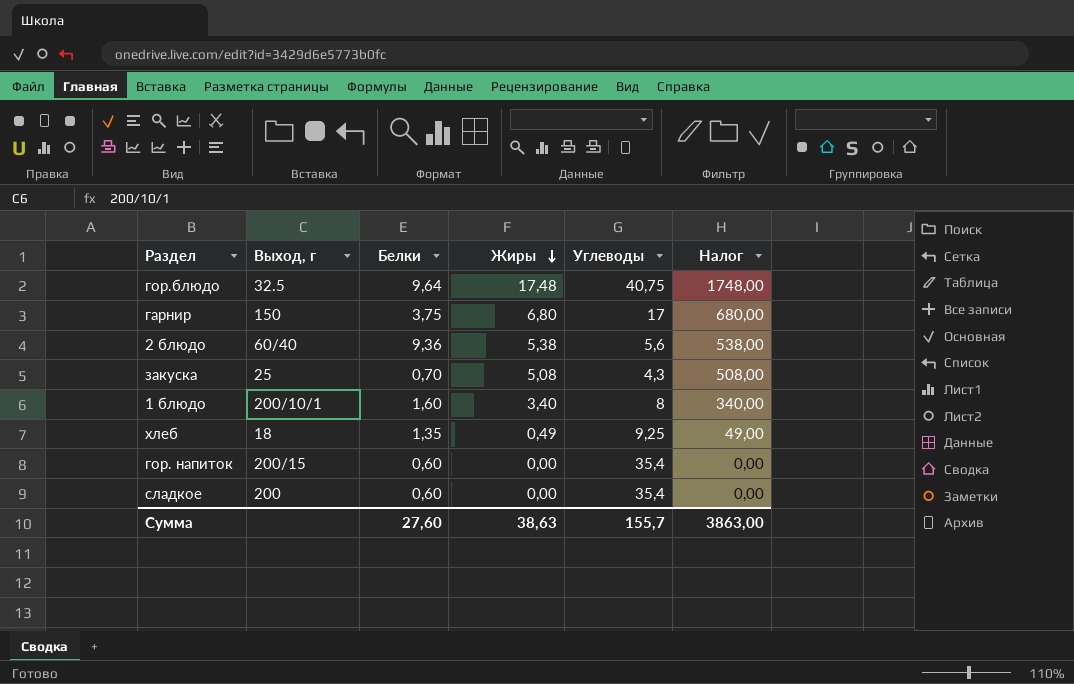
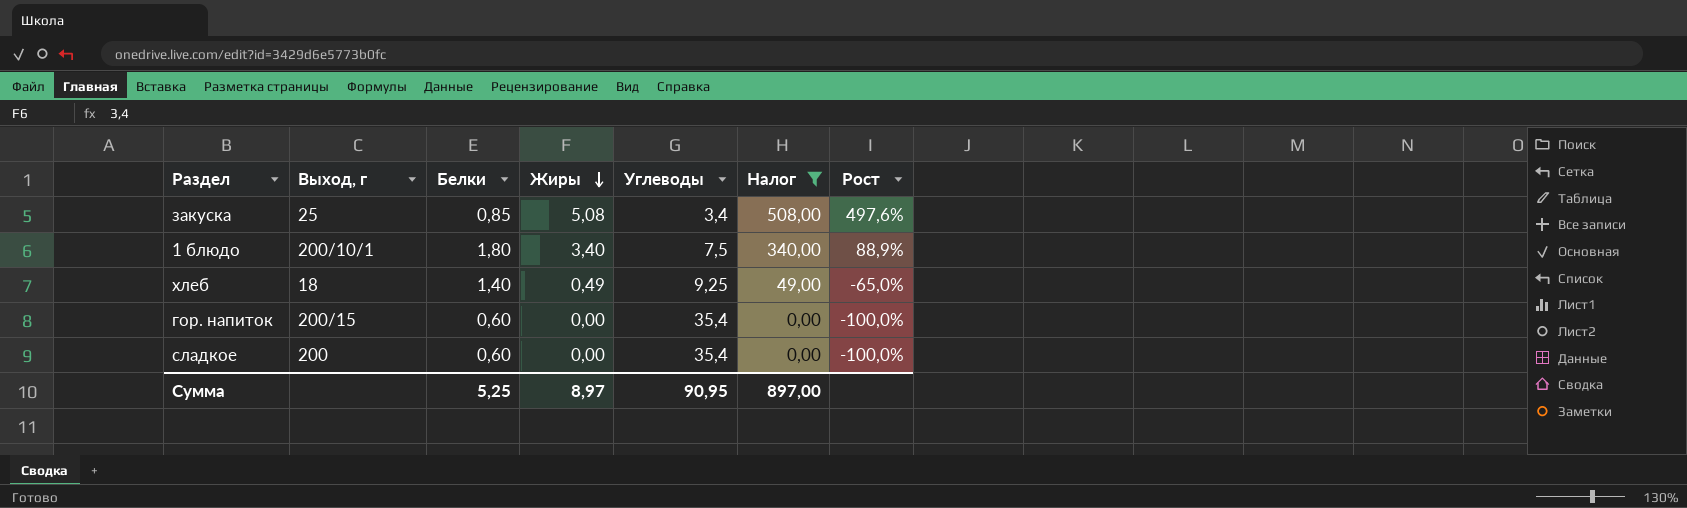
filter: none -> Налог <= 508,00
column Рост | formula: none -> ([Жиры] - [Белки]) / [Белки]
закуска | Белки: 0,70 -> 0,85
закуска | Углеводы: 4,3 -> 3,4
1 блюдо | Белки: 1,60 -> 1,80
1 блюдо | Углеводы: 8 -> 7,5
хлеб | Белки: 1,35 -> 1,40
Сумма | Белки: 27,60 -> 5,25
Сумма | Жиры: 38,63 -> 8,97
Сумма | Углеводы: 155,7 -> 90,95
Сумма | Налог: 3863,00 -> 897,00

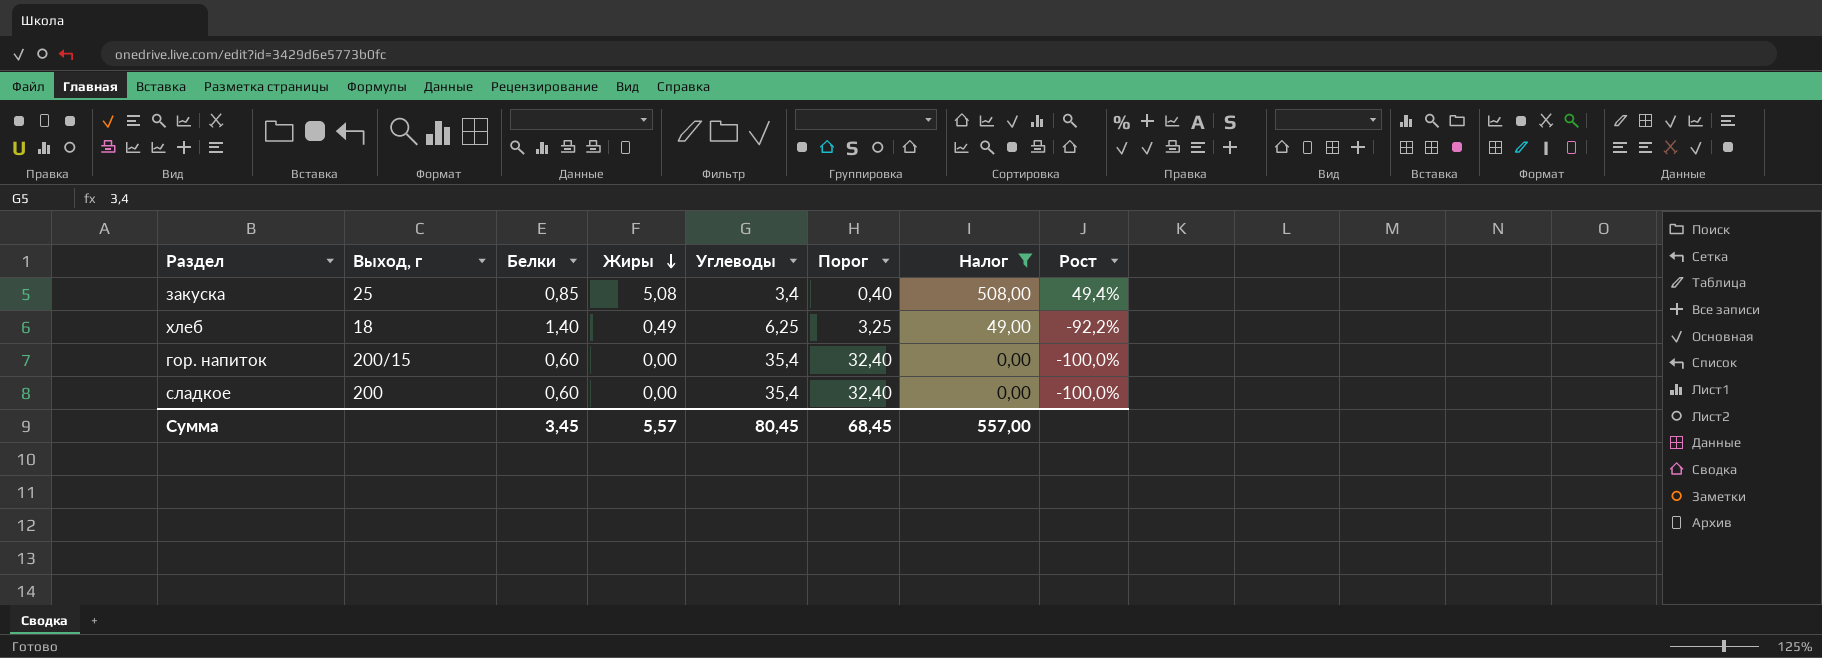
column Порог | formula: none -> [Углеводы] - 3
column Рост | formula: ([Жиры] - [Белки]) / [Белки] -> ([Жиры] - [Углеводы]) / [Углеводы]
row 1 блюдо: 200/10/1 | 1,80 | 3,40 | 7,5 | 340,00 | 88,9% -> none
хлеб | Углеводы: 9,25 -> 6,25
Сумма | Белки: 5,25 -> 3,45
Сумма | Жиры: 8,97 -> 5,57
Сумма | Углеводы: 90,95 -> 80,45
Сумма | Налог: 897,00 -> 557,00

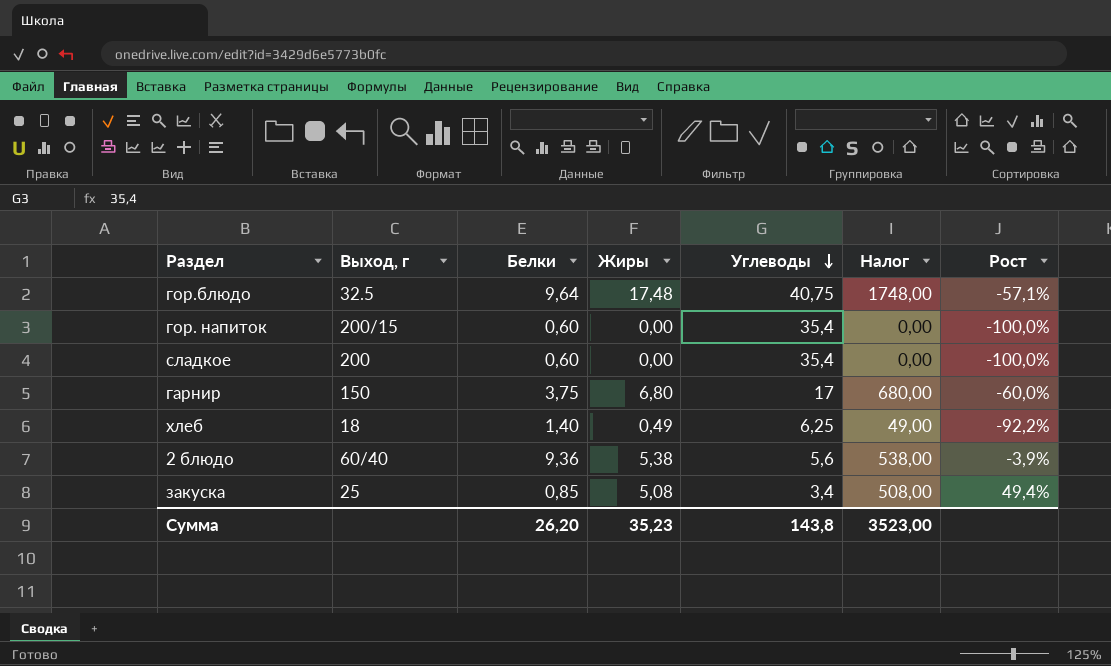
filter: Налог <= 508,00 -> none
row order: Жиры descending -> Углеводы descending
column Порог | formula: [Углеводы] - 3 -> none
Сумма | Белки: 3,45 -> 26,20
Сумма | Жиры: 5,57 -> 35,23
Сумма | Углеводы: 80,45 -> 143,8
Сумма | Налог: 557,00 -> 3523,00

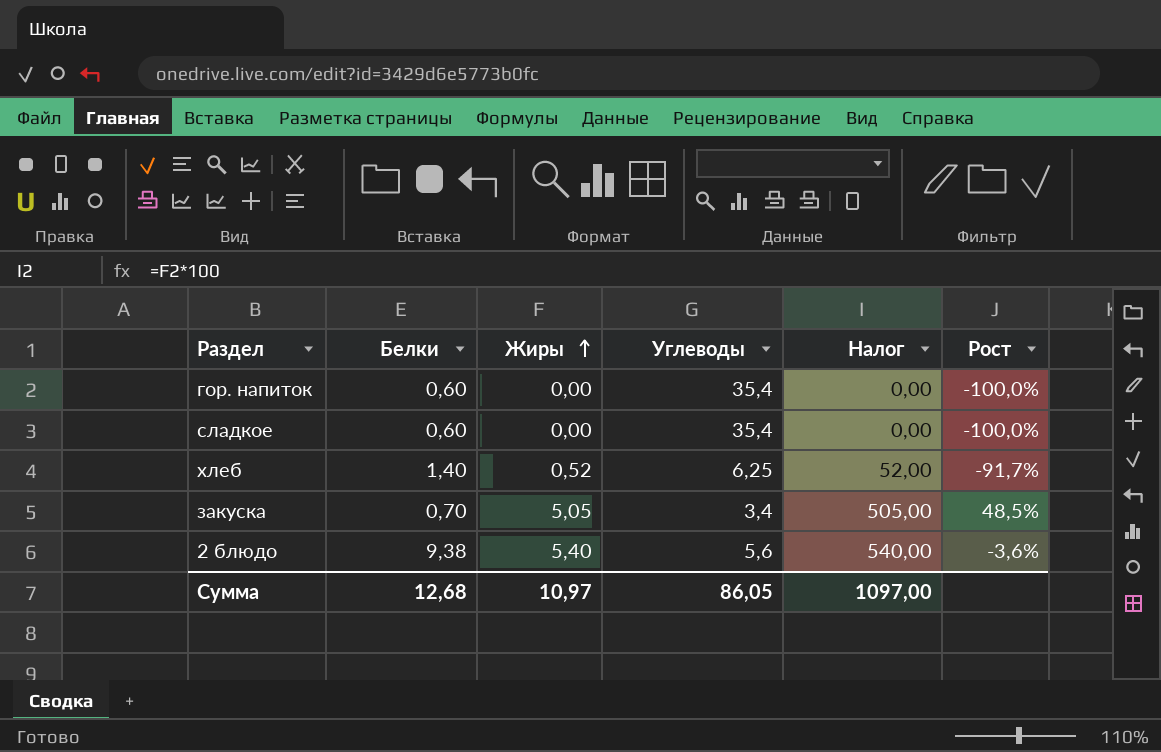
row order: Углеводы descending -> Жиры ascending
column Выход, г | position: 2 -> none
row гор.блюдо: 32.5 | 9,64 | 17,48 | 40,75 | 1748,00 | -57,1% -> none
row гарнир: 150 | 3,75 | 6,80 | 17 | 680,00 | -60,0% -> none
хлеб | Жиры: 0,49 -> 0,52
хлеб | Налог: 49,00 -> 52,00
хлеб | Рост: -92,2% -> -91,7%
закуска | Белки: 0,85 -> 0,70
закуска | Жиры: 5,08 -> 5,05
закуска | Налог: 508,00 -> 505,00
закуска | Рост: 49,4% -> 48,5%
2 блюдо | Белки: 9,36 -> 9,38
2 блюдо | Жиры: 5,38 -> 5,40
2 блюдо | Налог: 538,00 -> 540,00
2 блюдо | Рост: -3,9% -> -3,6%
Сумма | Белки: 26,20 -> 12,68
Сумма | Жиры: 35,23 -> 10,97
Сумма | Углеводы: 143,8 -> 86,05
Сумма | Налог: 3523,00 -> 1097,00

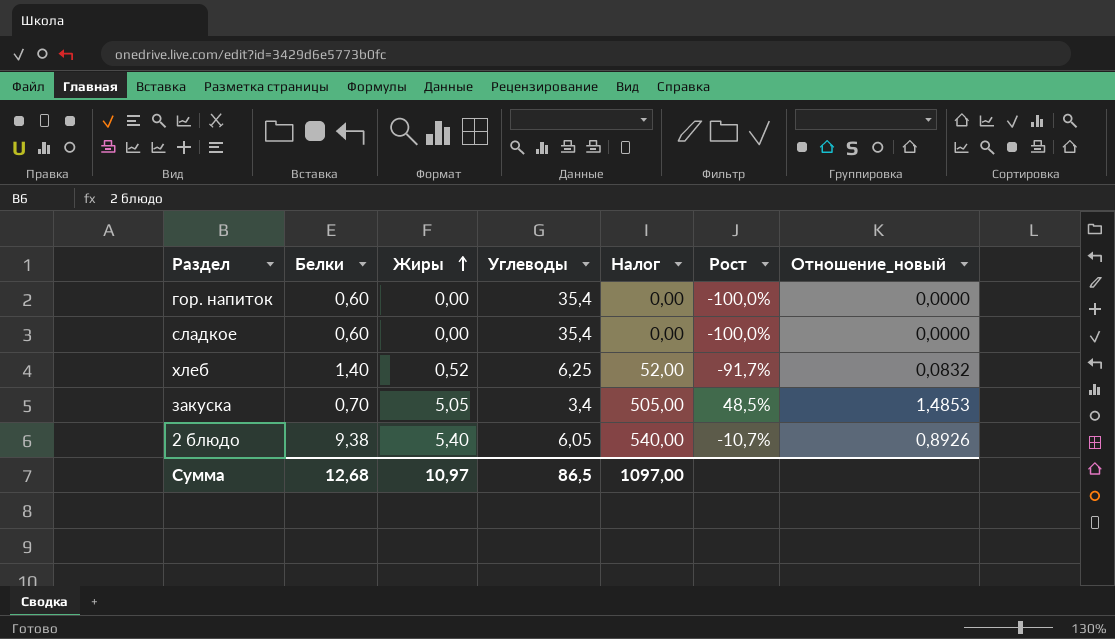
column Отношение_новый | formula: none -> [Жиры] / [Углеводы]
2 блюдо | Углеводы: 5,6 -> 6,05
2 блюдо | Рост: -3,6% -> -10,7%
Сумма | Углеводы: 86,05 -> 86,5

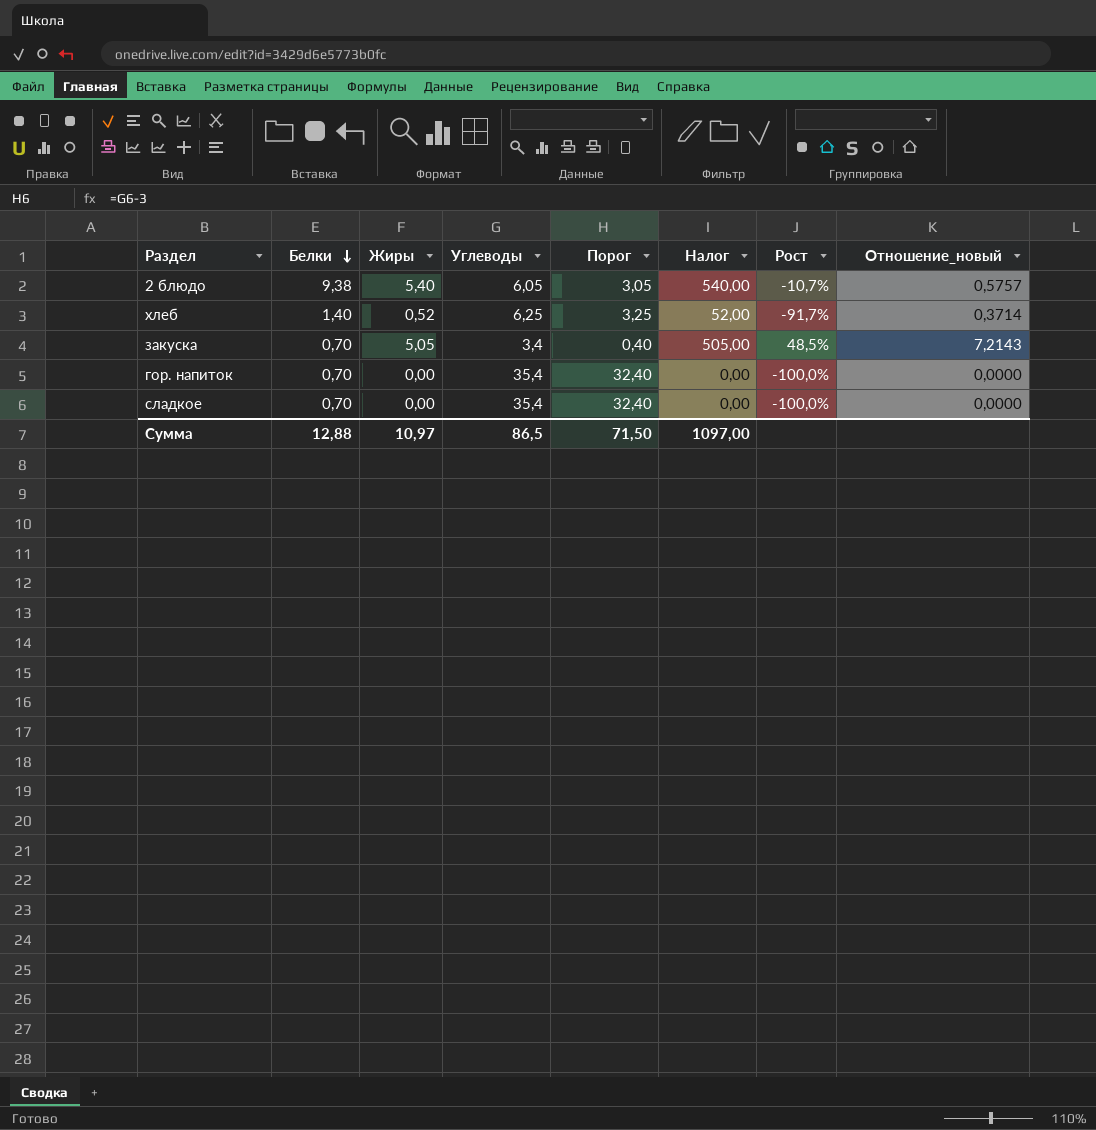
row order: Жиры ascending -> Белки descending
column Порог | formula: none -> [Углеводы] - 3
column Отношение_новый | formula: [Жиры] / [Углеводы] -> [Жиры] / [Белки]
гор. напиток | Белки: 0,60 -> 0,70
сладкое | Белки: 0,60 -> 0,70
Сумма | Белки: 12,68 -> 12,88

